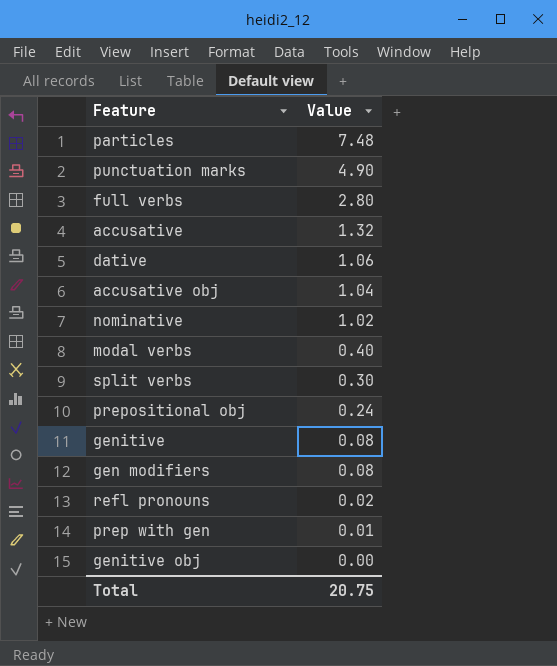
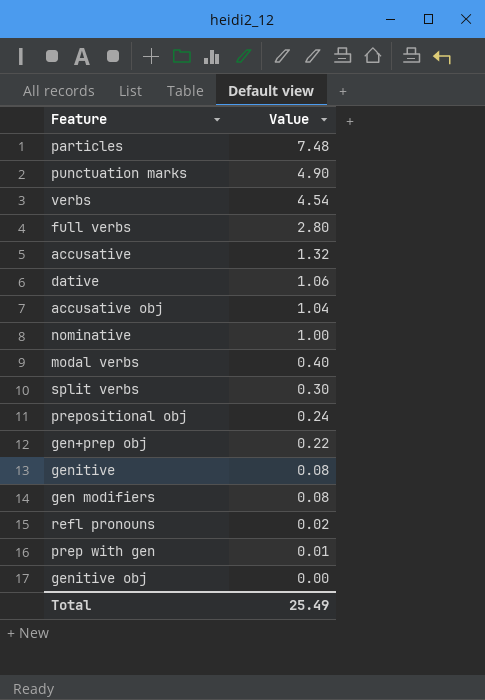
row verbs: none -> 4.54
nominative | Value: 1.02 -> 1.00
row gen+prep obj: none -> 0.22
Total | Value: 20.75 -> 25.49

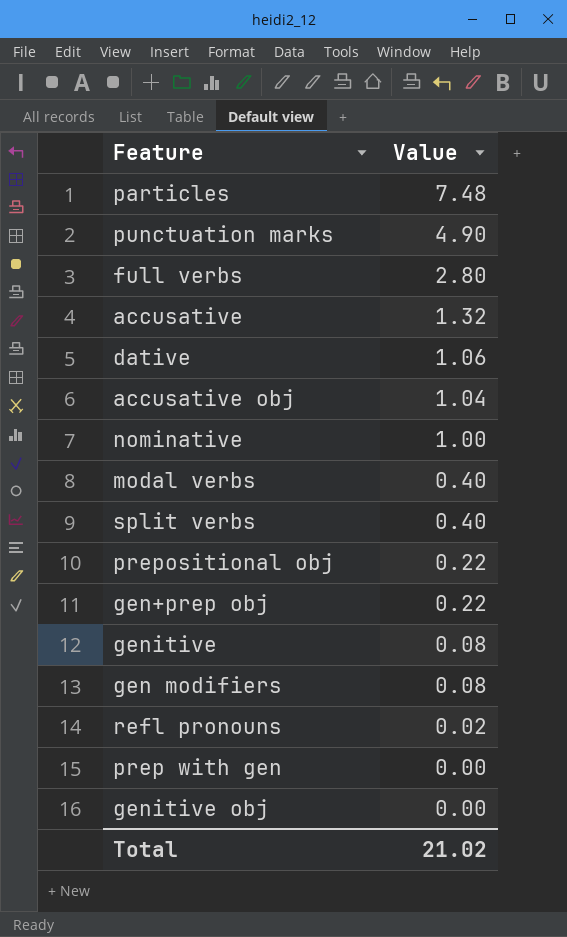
row verbs: 4.54 -> none
split verbs | Value: 0.30 -> 0.40
prepositional obj | Value: 0.24 -> 0.22
prep with gen | Value: 0.01 -> 0.00
Total | Value: 25.49 -> 21.02

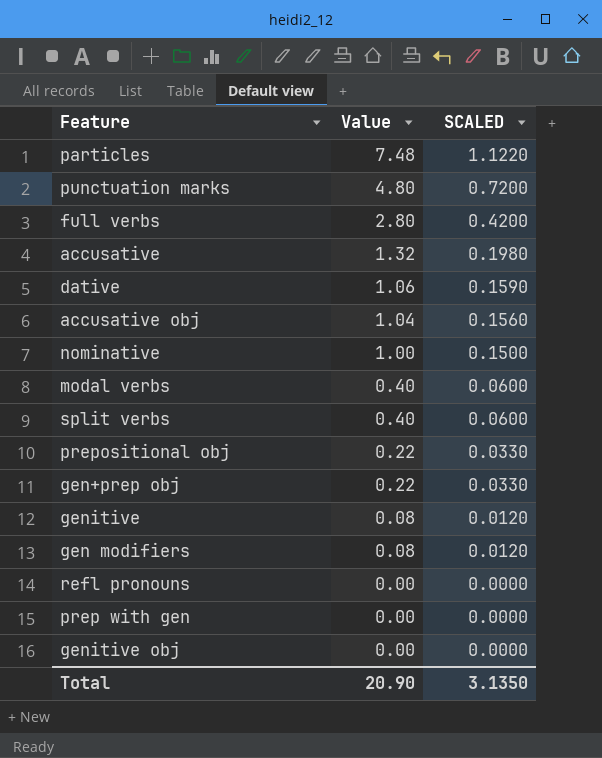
column SCALED | formula: none -> [Value] * 0.15
punctuation marks | Value: 4.90 -> 4.80
refl pronouns | Value: 0.02 -> 0.00
Total | Value: 21.02 -> 20.90

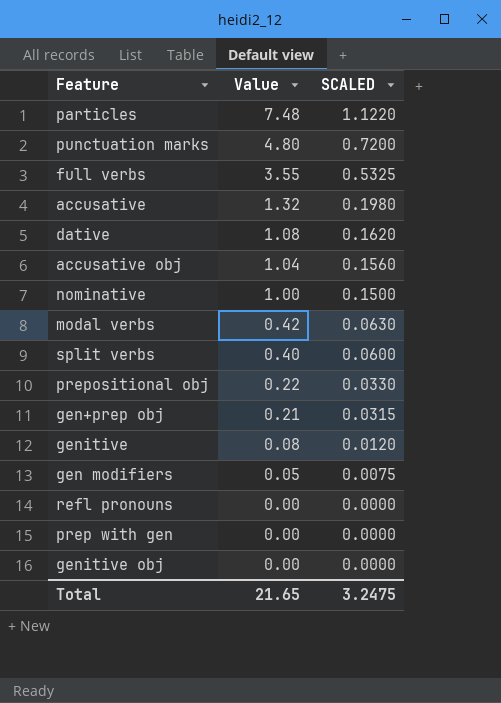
full verbs | Value: 2.80 -> 3.55
full verbs | SCALED: 0.4200 -> 0.5325
dative | Value: 1.06 -> 1.08
dative | SCALED: 0.1590 -> 0.1620
modal verbs | Value: 0.40 -> 0.42
modal verbs | SCALED: 0.0600 -> 0.0630
gen+prep obj | Value: 0.22 -> 0.21
gen+prep obj | SCALED: 0.0330 -> 0.0315
gen modifiers | Value: 0.08 -> 0.05
gen modifiers | SCALED: 0.0120 -> 0.0075
Total | Value: 20.90 -> 21.65
Total | SCALED: 3.1350 -> 3.2475

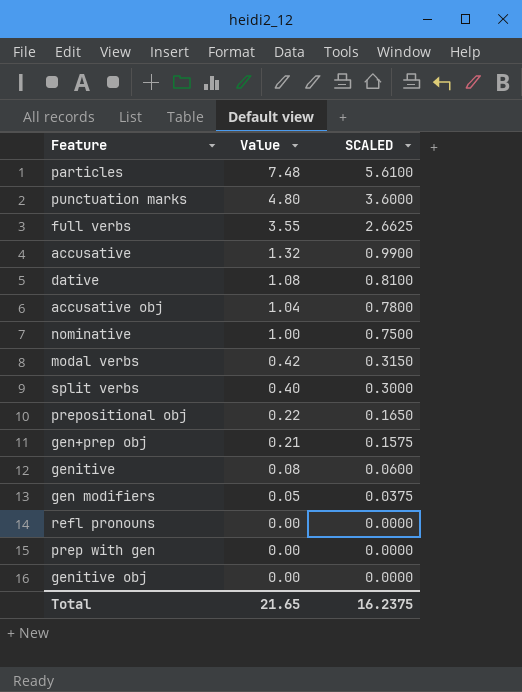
column SCALED | formula: [Value] * 0.15 -> [Value] * 0.75
Total | SCALED: 3.2475 -> 16.2375

